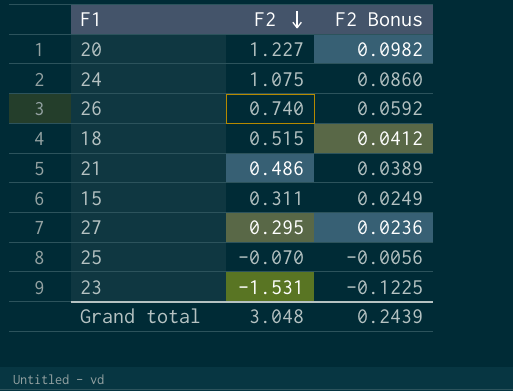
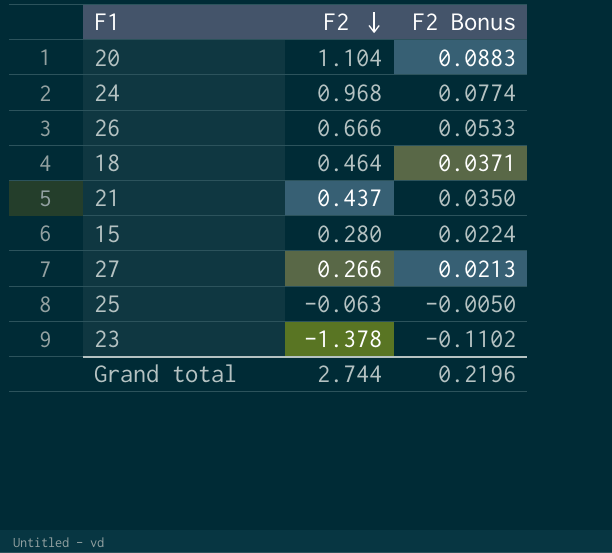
20 | F2: 1.227 -> 1.104
20 | F2 Bonus: 0.0982 -> 0.0883
24 | F2: 1.075 -> 0.968
24 | F2 Bonus: 0.0860 -> 0.0774
26 | F2: 0.740 -> 0.666
26 | F2 Bonus: 0.0592 -> 0.0533
18 | F2: 0.515 -> 0.464
18 | F2 Bonus: 0.0412 -> 0.0371
21 | F2: 0.486 -> 0.437
21 | F2 Bonus: 0.0389 -> 0.0350
15 | F2: 0.311 -> 0.280
15 | F2 Bonus: 0.0249 -> 0.0224
27 | F2: 0.295 -> 0.266
27 | F2 Bonus: 0.0236 -> 0.0213
25 | F2: -0.070 -> -0.063
25 | F2 Bonus: -0.0056 -> -0.0050
23 | F2: -1.531 -> -1.378
23 | F2 Bonus: -0.1225 -> -0.1102
Grand total | F2: 3.048 -> 2.744
Grand total | F2 Bonus: 0.2439 -> 0.2196

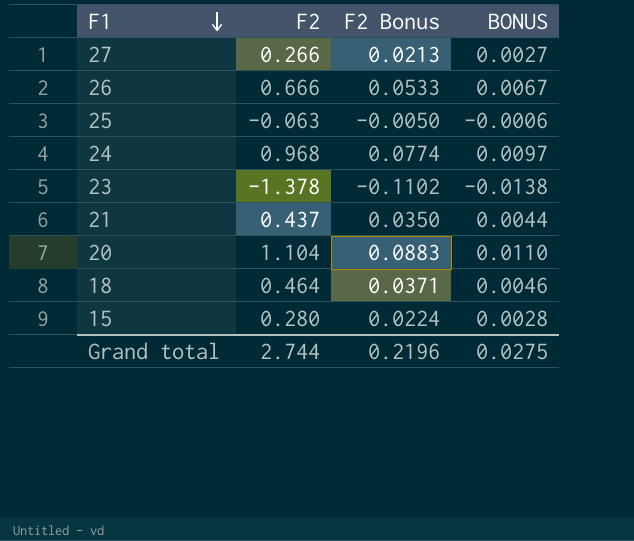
row order: F2 descending -> F1 descending
column BONUS | formula: none -> [F2] * 0.01

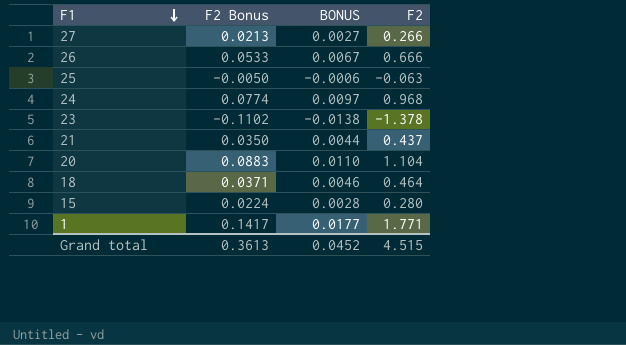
column F2 | position: 2 -> 4
row 1: none -> 0.1417 | 0.0177 | 1.771
Grand total | F2 Bonus: 0.2196 -> 0.3613
Grand total | BONUS: 0.0275 -> 0.0452
Grand total | F2: 2.744 -> 4.515

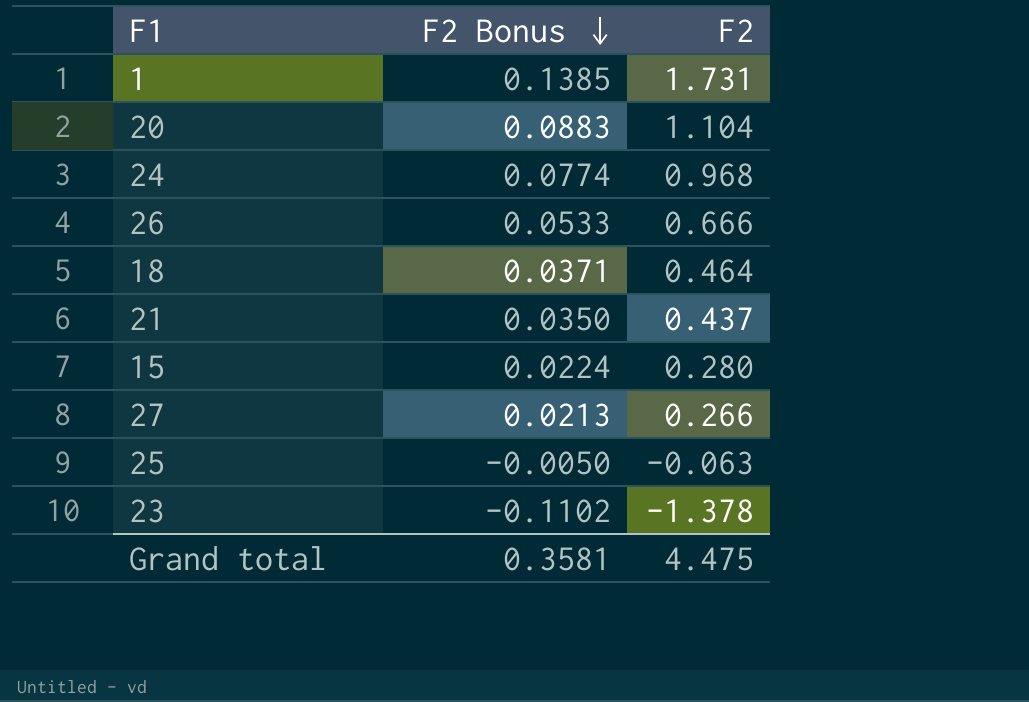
row order: F1 descending -> F2 Bonus descending
column BONUS | formula: [F2] * 0.01 -> none
1 | F2 Bonus: 0.1417 -> 0.1385
1 | F2: 1.771 -> 1.731
Grand total | F2 Bonus: 0.3613 -> 0.3581
Grand total | F2: 4.515 -> 4.475

